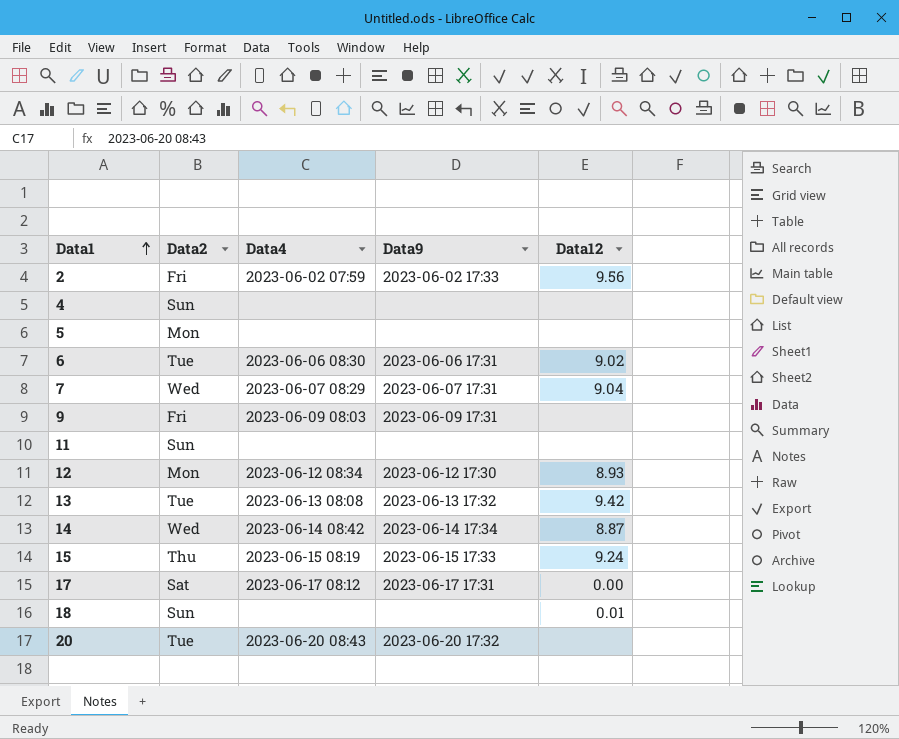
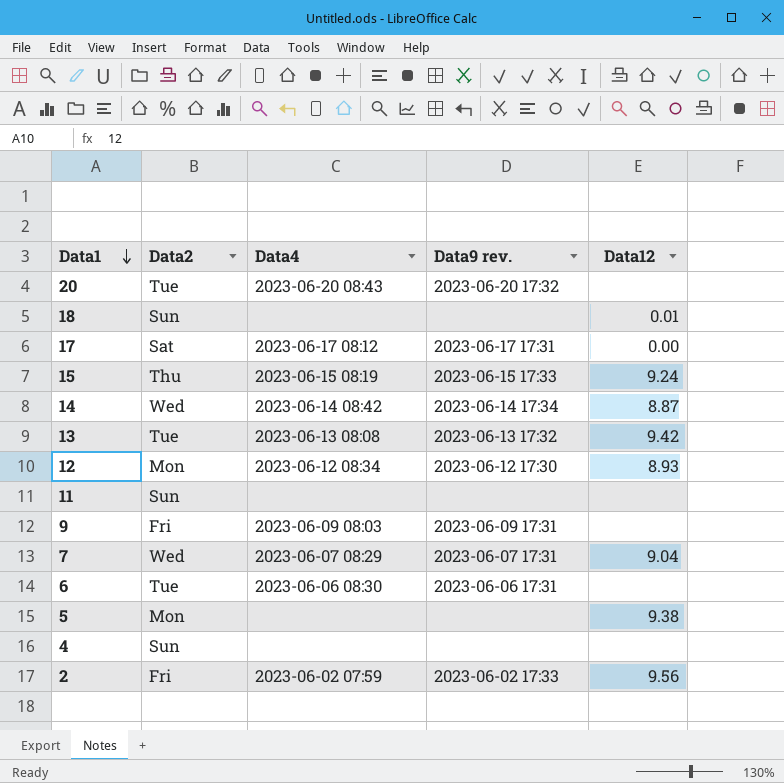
row order: Data1 ascending -> Data1 descending
column name: Data9 -> Data9 rev.
6 | Data12: 9.02 -> none
5 | Data12: none -> 9.38

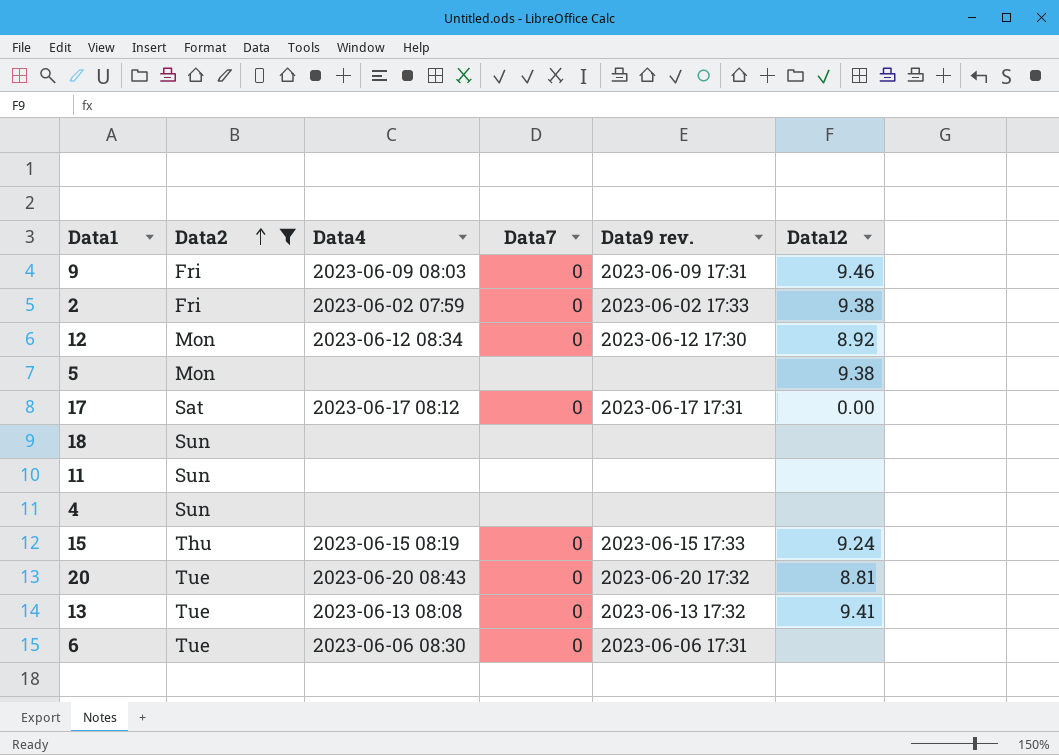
filter: none -> Data2 != Wed
row order: Data1 descending -> Data2 ascending
column Data7 | position: none -> 4
9 | Data12: none -> 9.46
2 | Data12: 9.56 -> 9.38
12 | Data12: 8.93 -> 8.92
18 | Data12: 0.01 -> none
20 | Data12: none -> 8.81
13 | Data12: 9.42 -> 9.41

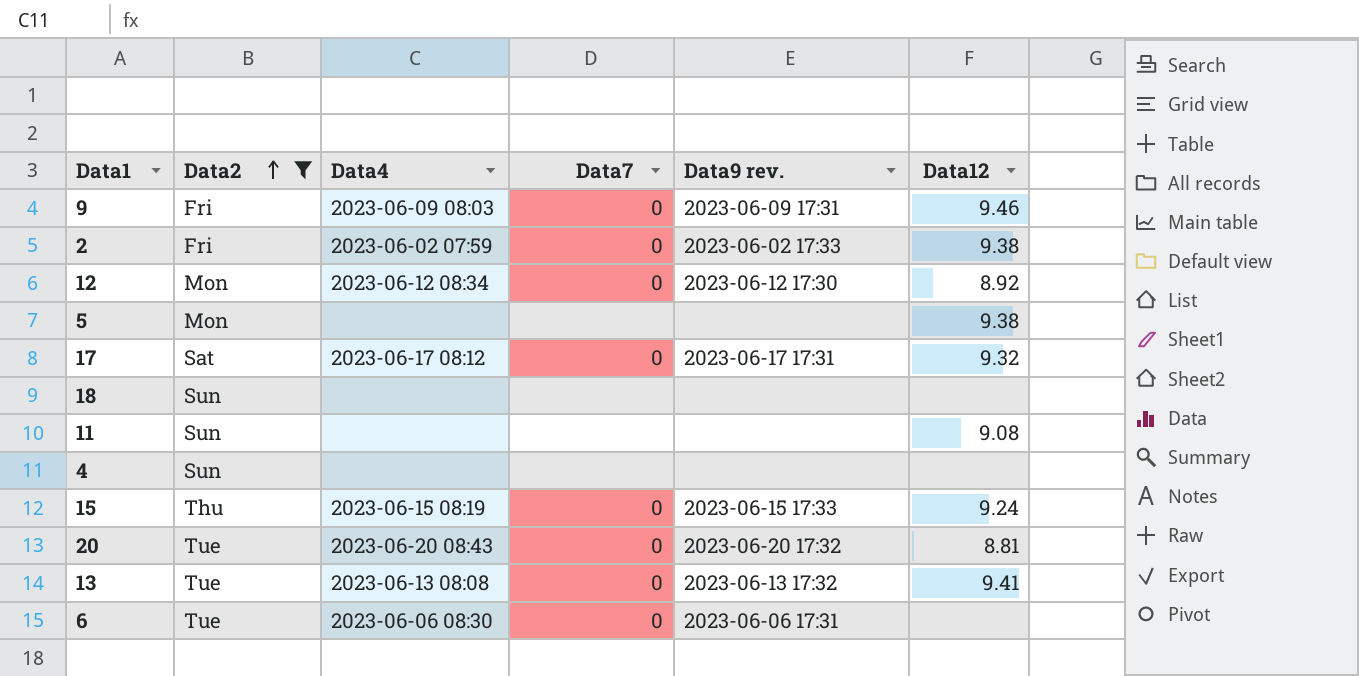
17 | Data12: 0.00 -> 9.32
11 | Data12: none -> 9.08

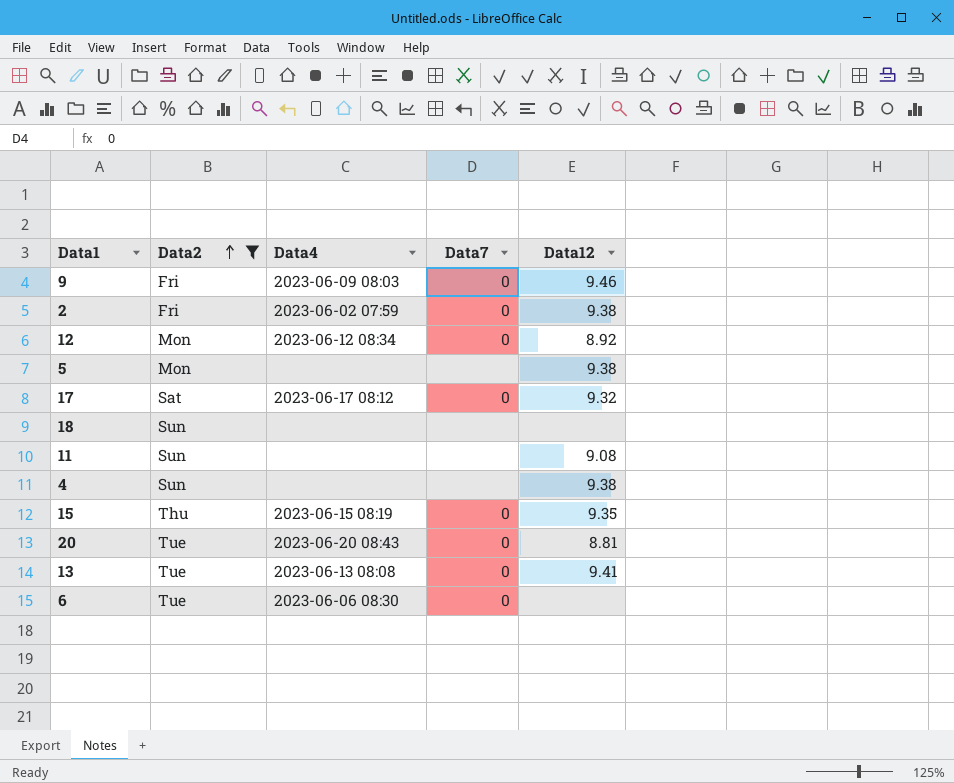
column Data9 rev. | position: 5 -> none
4 | Data12: none -> 9.38
15 | Data12: 9.24 -> 9.35

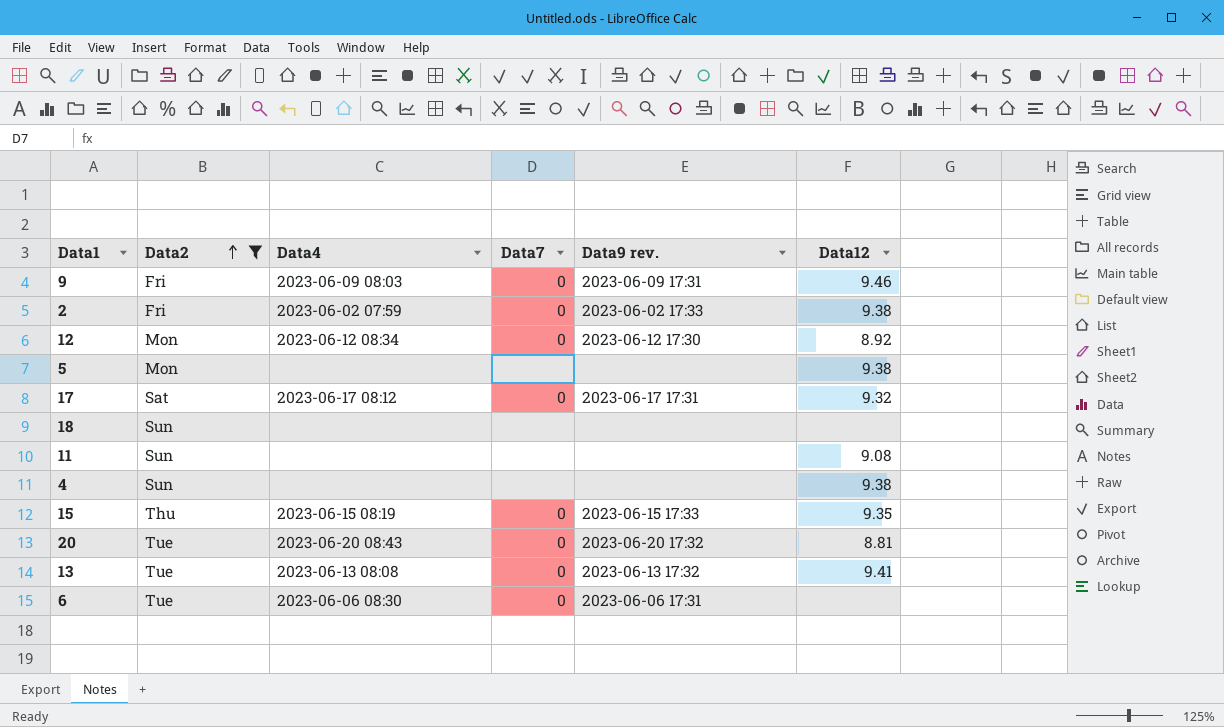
column Data9 rev. | position: none -> 5

